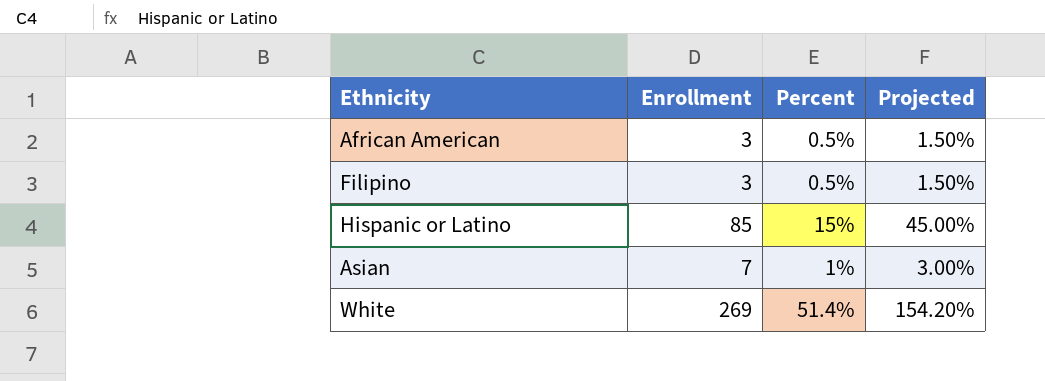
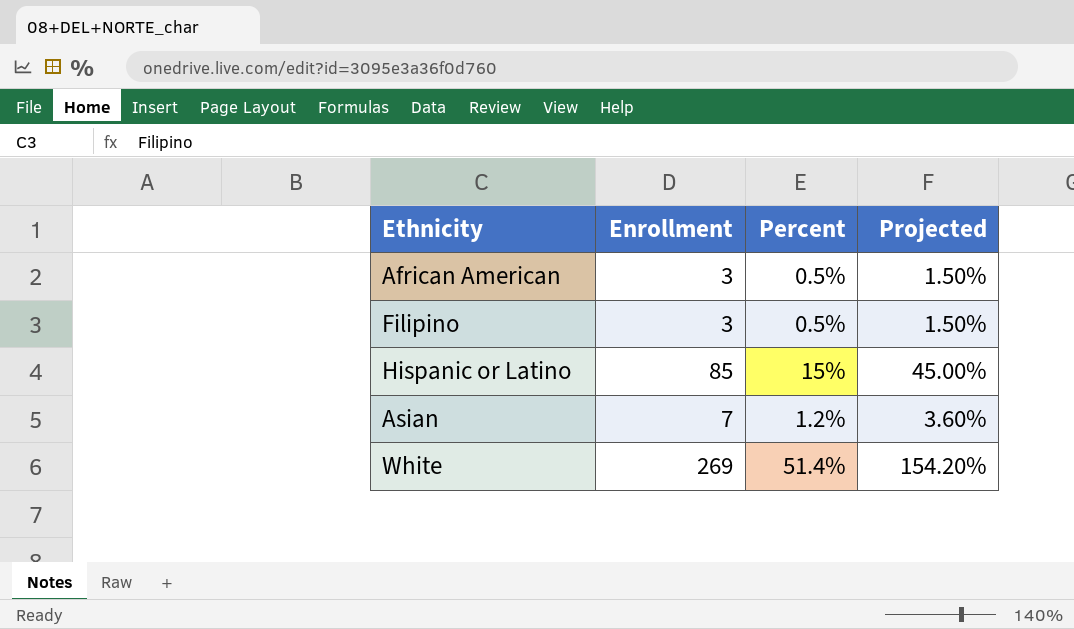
Asian | Percent: 1% -> 1.2%
Asian | Projected: 3.00% -> 3.60%

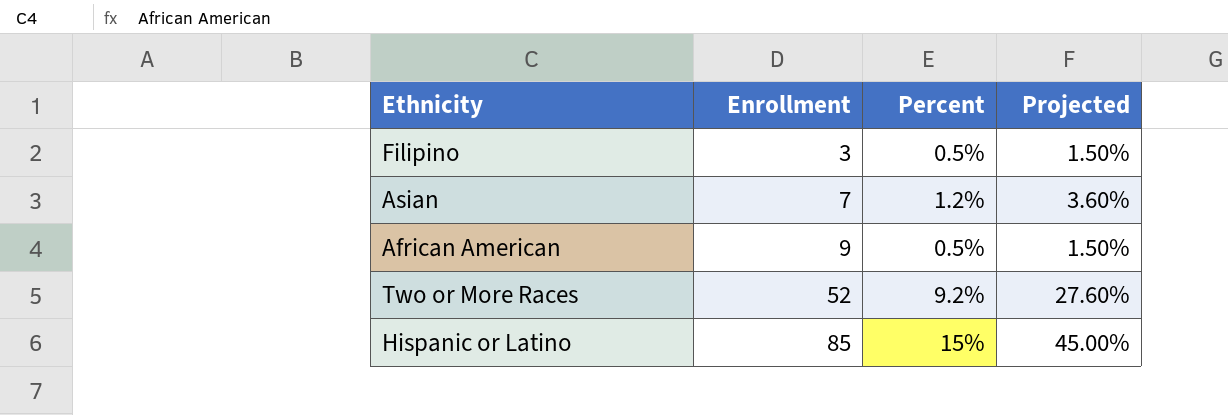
row order: none -> Enrollment ascending
row White: 269 | 51.4% | 154.20% -> none
African American | Enrollment: 3 -> 9
row Two or More Races: none -> 52 | 9.2% | 27.60%

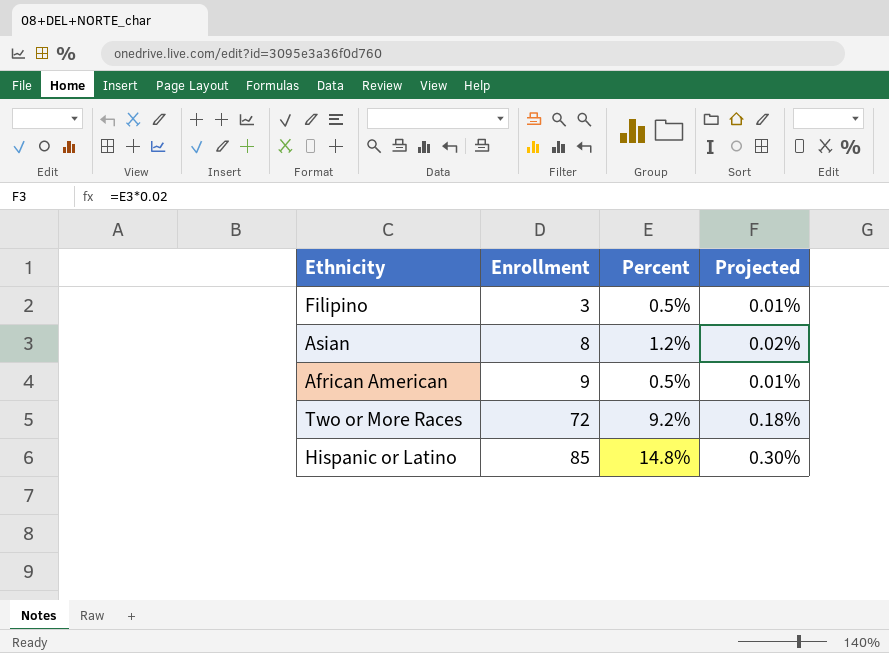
column Projected | formula: [Percent] * 3 -> [Percent] * 0.02
Asian | Enrollment: 7 -> 8
Two or More Races | Enrollment: 52 -> 72
Hispanic or Latino | Percent: 15% -> 14.8%

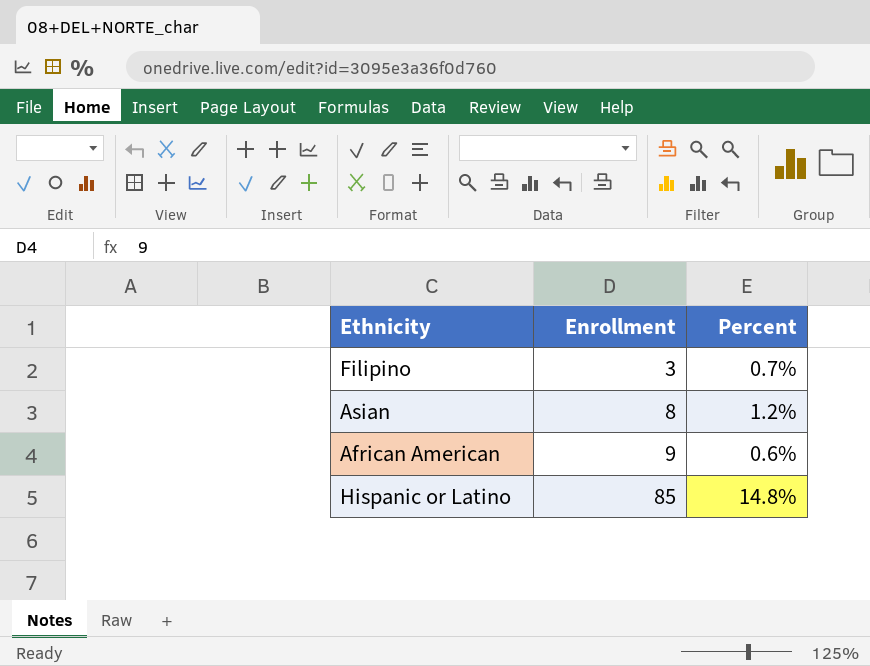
column Projected | formula: [Percent] * 0.02 -> none
row Two or More Races: 72 | 9.2% | 0.18% -> none
Filipino | Percent: 0.5% -> 0.7%
African American | Percent: 0.5% -> 0.6%

